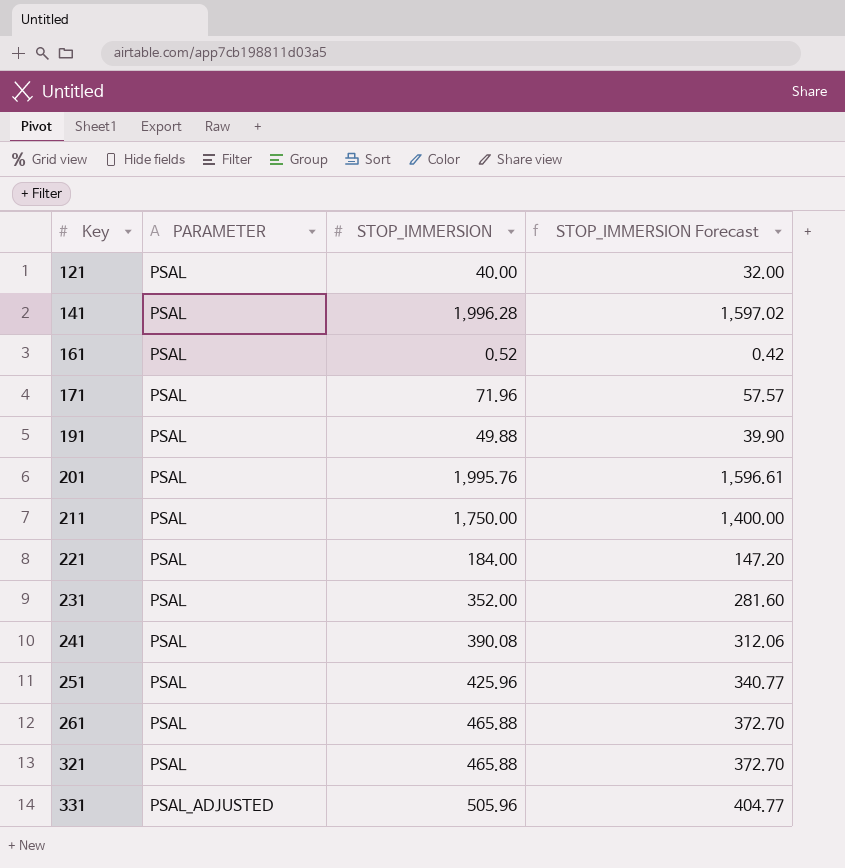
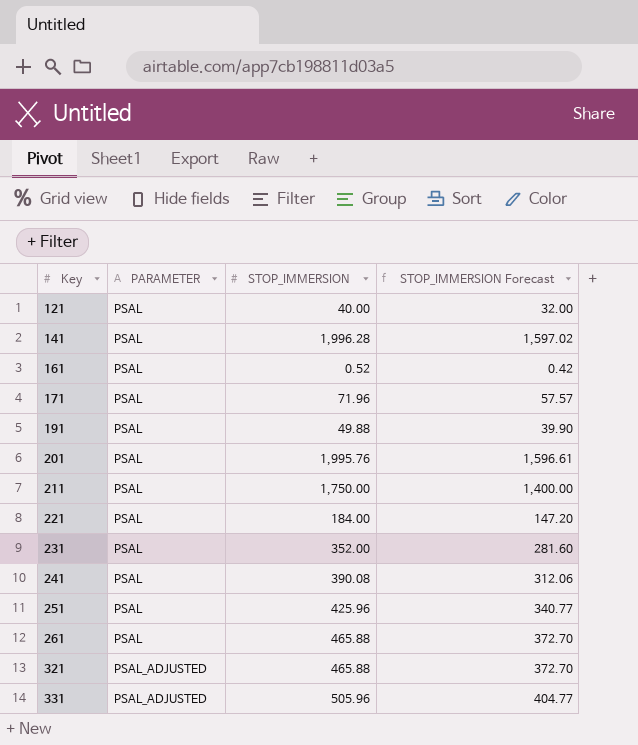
321 | PARAMETER: PSAL -> PSAL_ADJUSTED

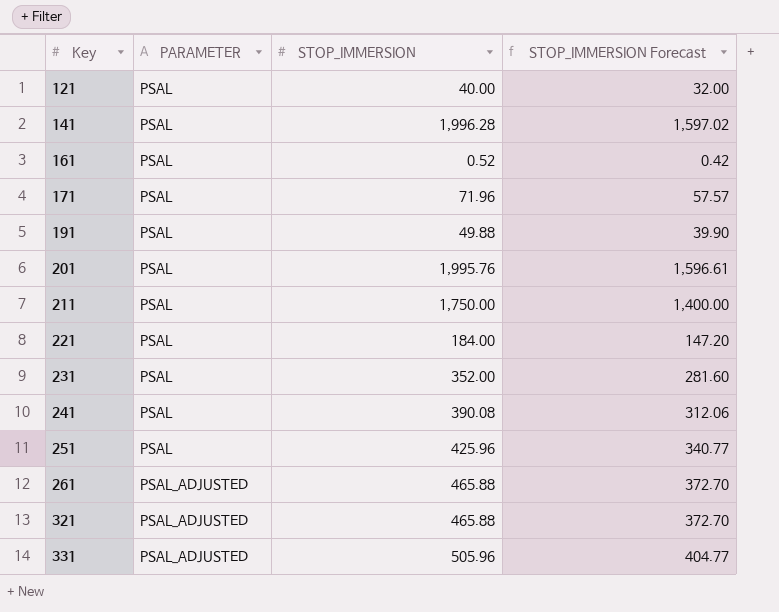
261 | PARAMETER: PSAL -> PSAL_ADJUSTED

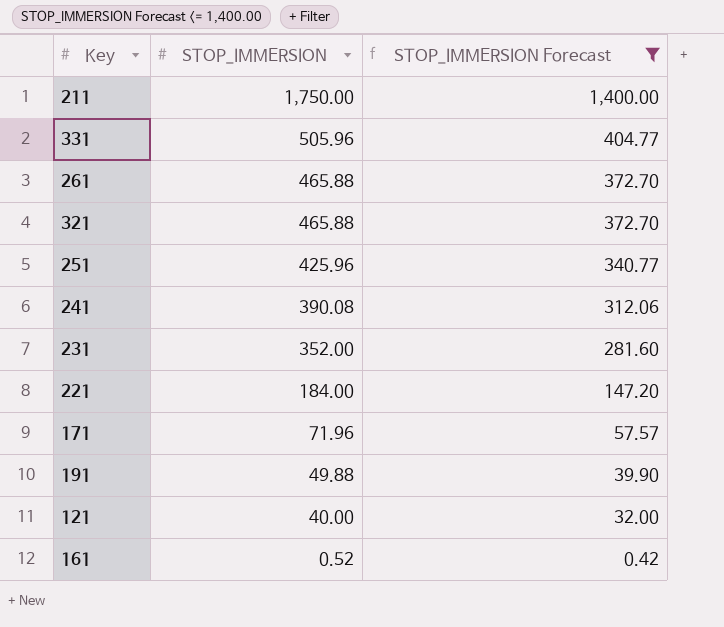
filter: none -> STOP_IMMERSION Forecast <= 1,400.00
row order: Key ascending -> STOP_IMMERSION descending
column PARAMETER | position: 2 -> none

